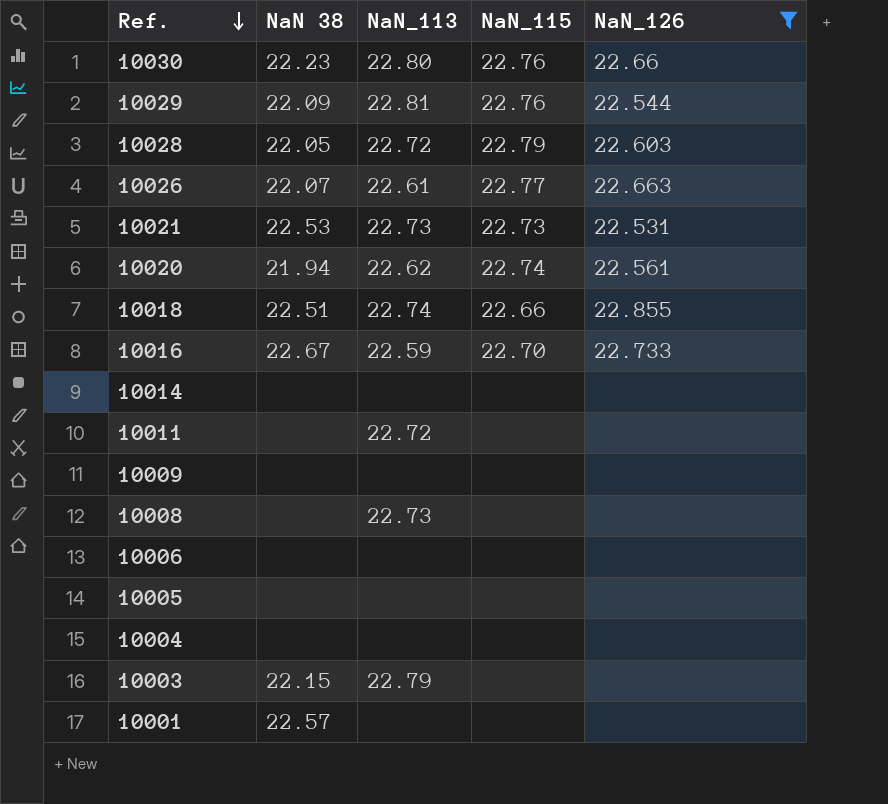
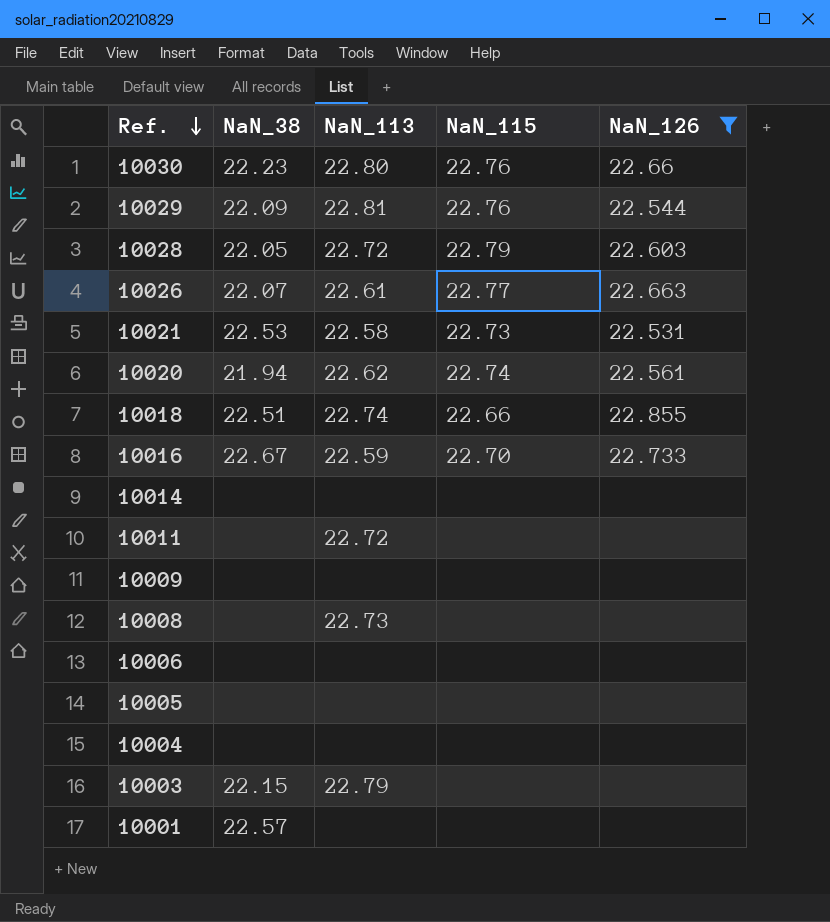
column name: NaN 38 -> NaN_38
10021 | NaN_113: 22.73 -> 22.58

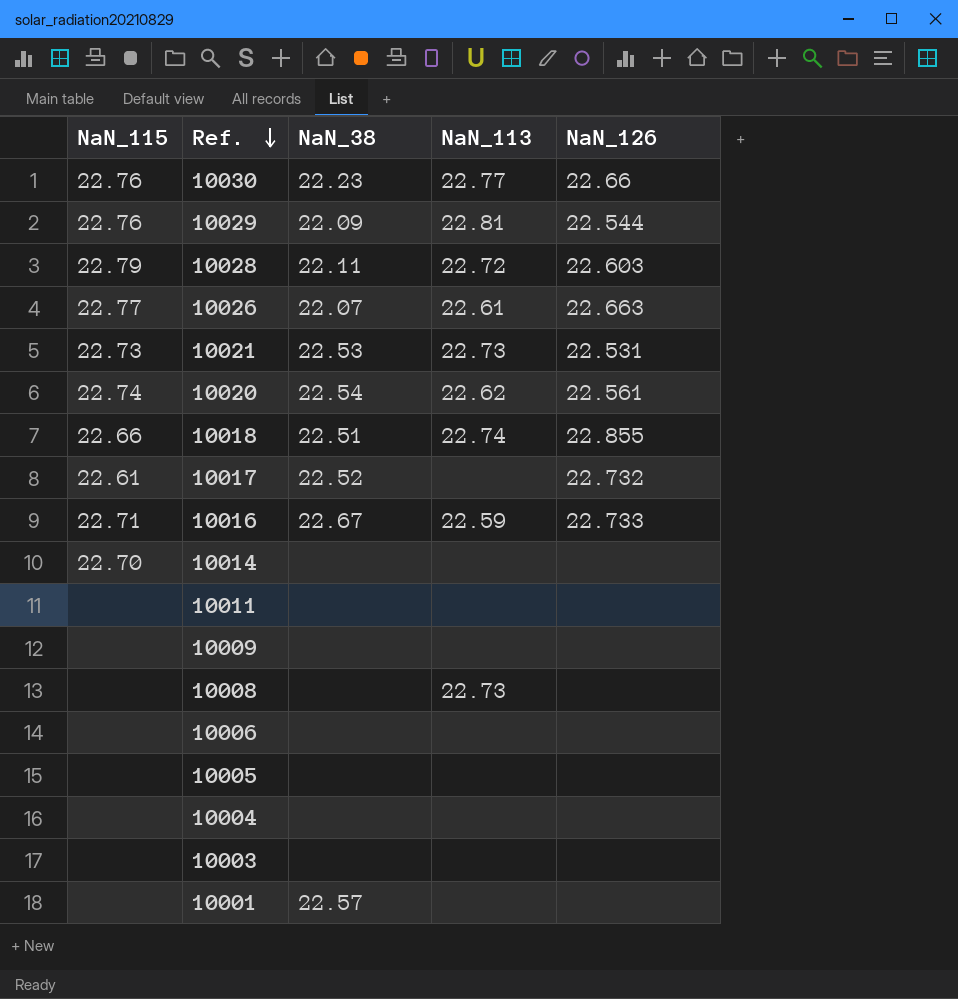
filter: NaN_126 != 22.732 -> none
column NaN_115 | position: 4 -> 1
10030 | NaN_113: 22.80 -> 22.77
10028 | NaN_38: 22.05 -> 22.11
10021 | NaN_113: 22.58 -> 22.73
10020 | NaN_38: 21.94 -> 22.54
10016 | NaN_115: 22.70 -> 22.71
10014 | NaN_115: none -> 22.70
10011 | NaN_113: 22.72 -> none
10003 | NaN_38: 22.15 -> none
10003 | NaN_113: 22.79 -> none

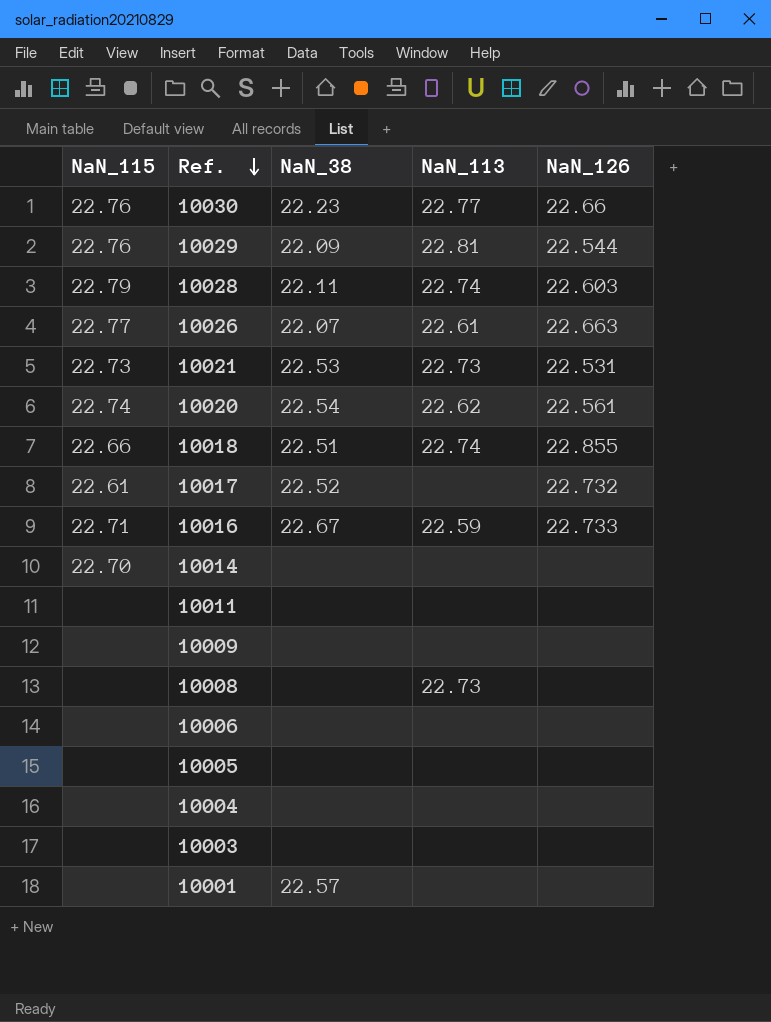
10028 | NaN_113: 22.72 -> 22.74

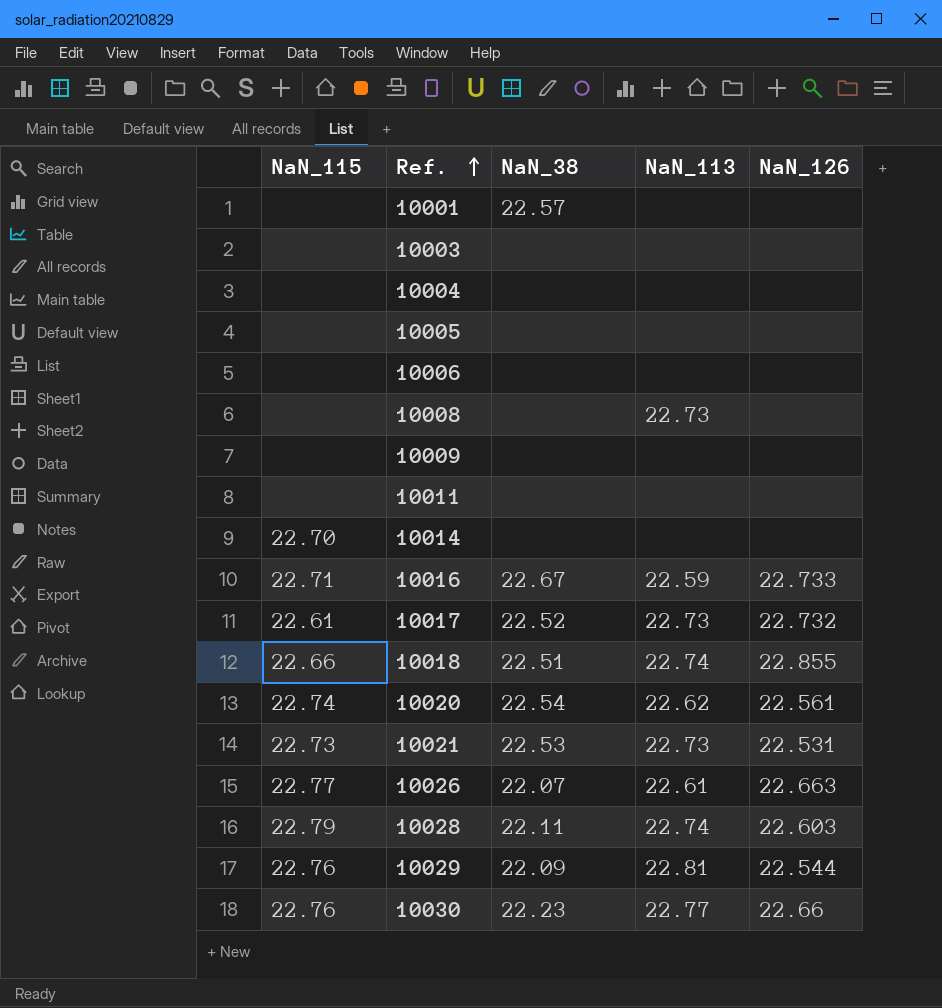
row order: Ref. descending -> Ref. ascending
10017 | NaN_113: none -> 22.73

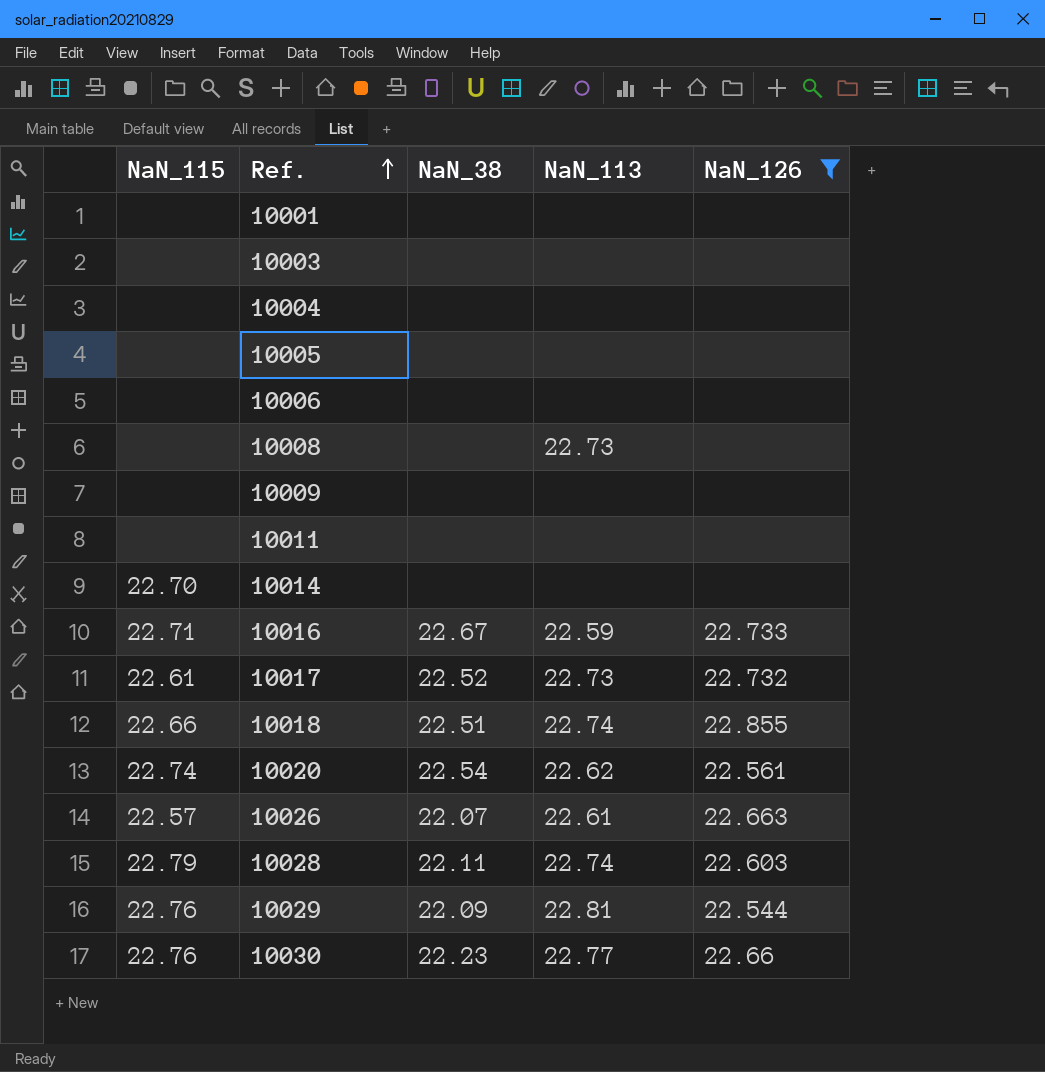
filter: none -> NaN_126 != 22.531
10001 | NaN_38: 22.57 -> none
10026 | NaN_115: 22.77 -> 22.57

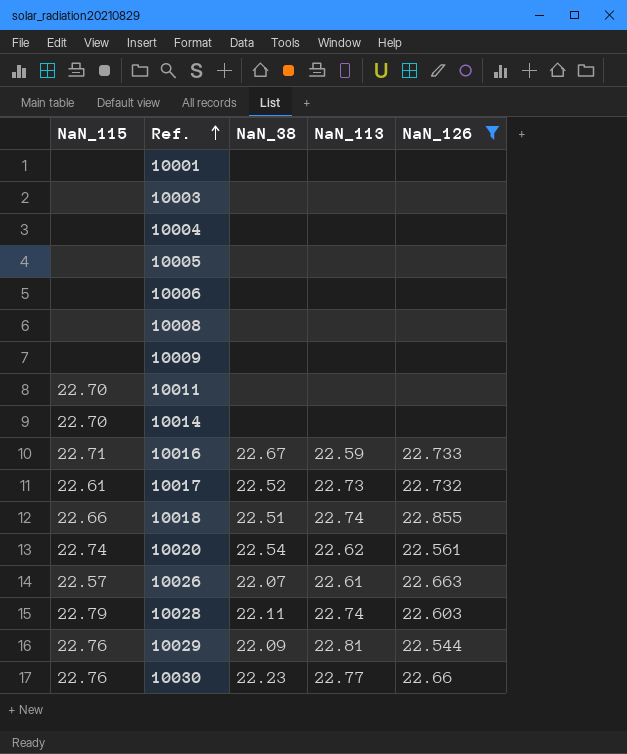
10008 | NaN_113: 22.73 -> none
10011 | NaN_115: none -> 22.70

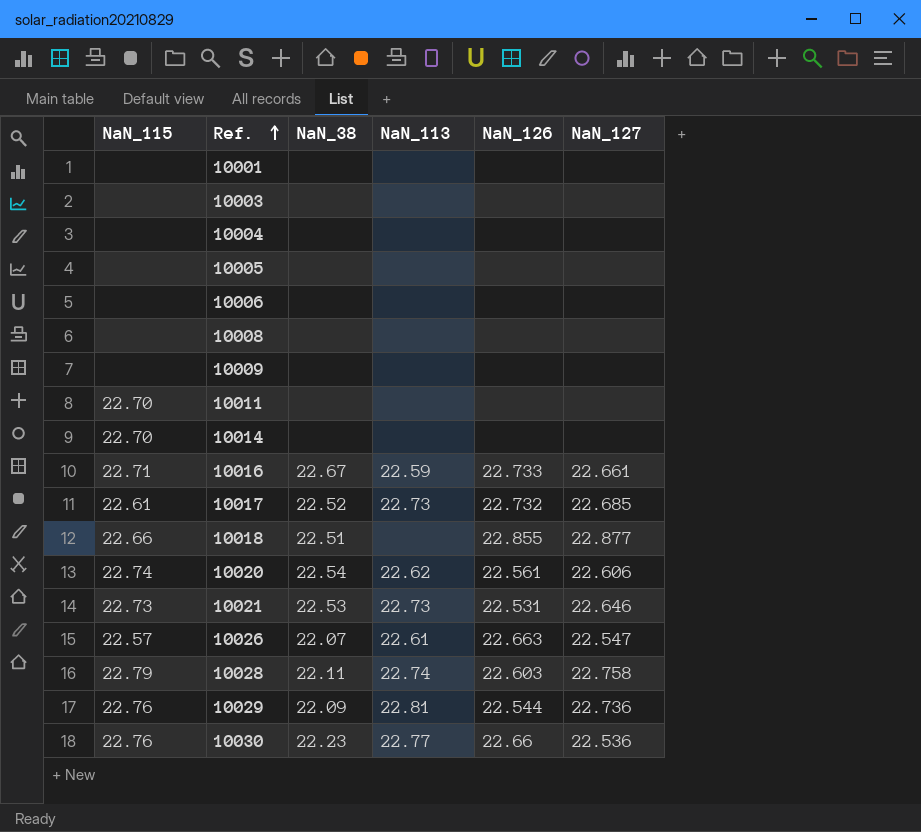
filter: NaN_126 != 22.531 -> none
column NaN_127 | position: none -> 6
10018 | NaN_113: 22.74 -> none

